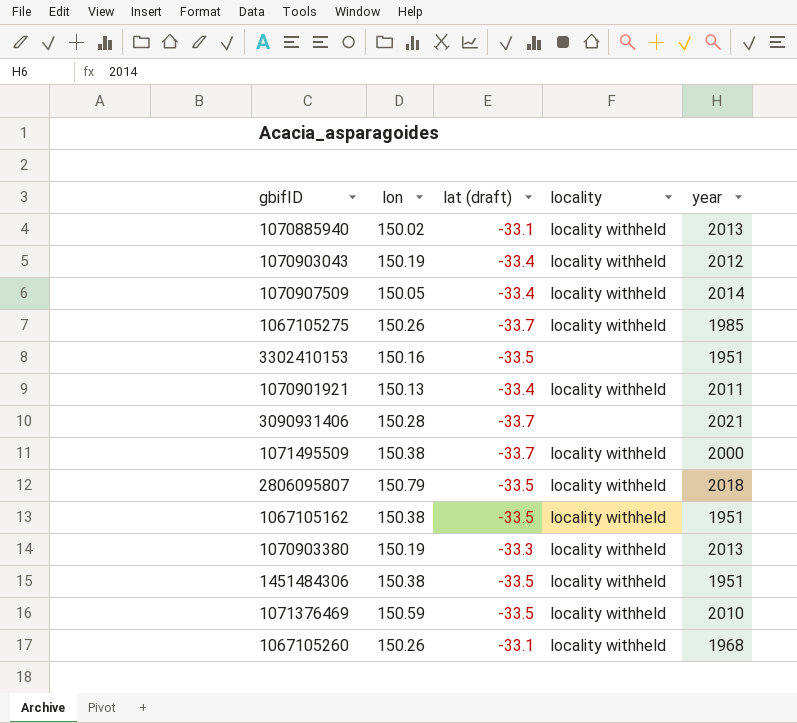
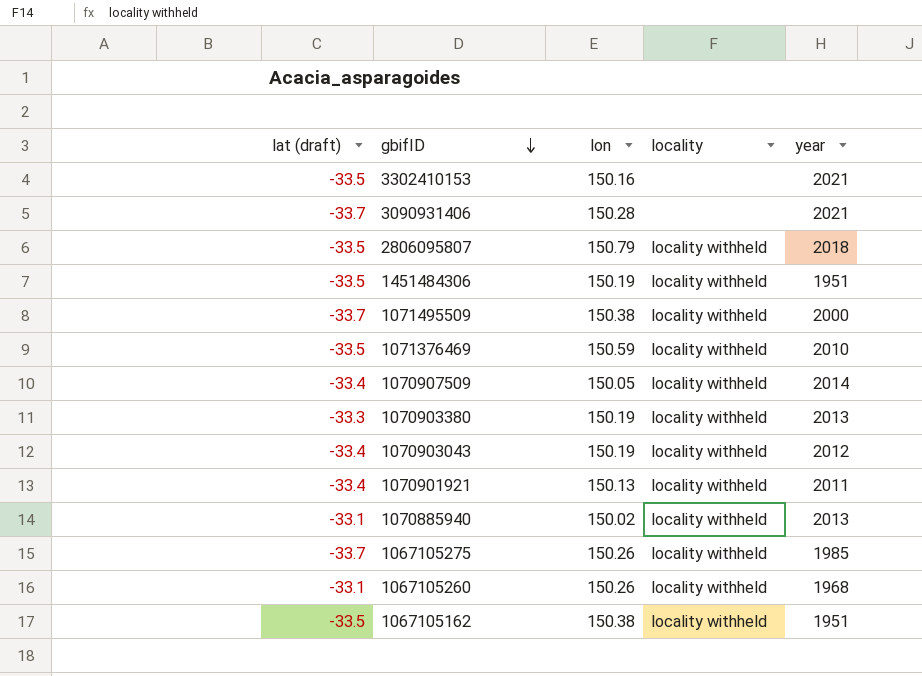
row order: none -> gbifID descending
column lat (draft) | position: 3 -> 1
3302410153 | year: 1951 -> 2021
1451484306 | lon: 150.38 -> 150.19

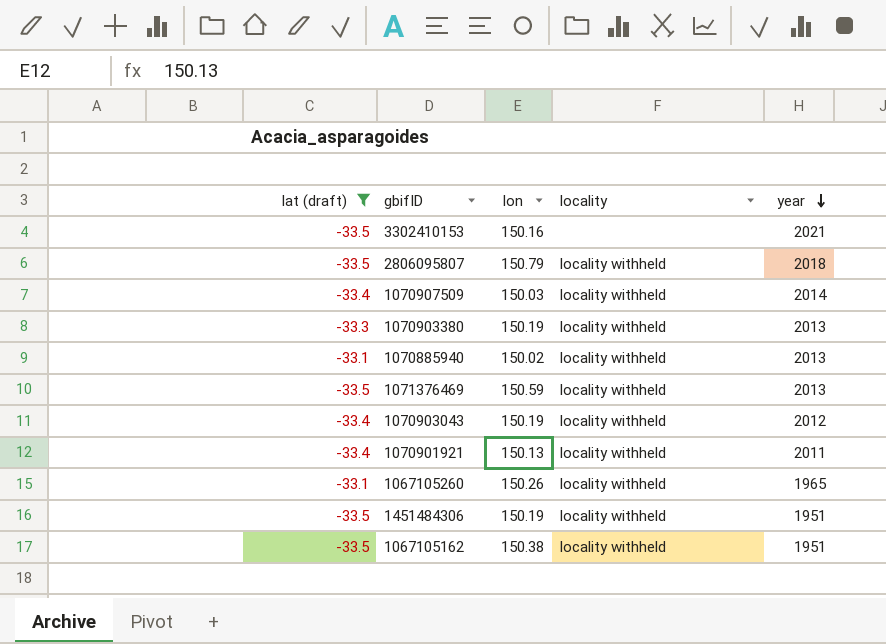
filter: none -> lat (draft) != -33.7
row order: gbifID descending -> year descending
1070907509 | lon: 150.05 -> 150.03
1071376469 | year: 2010 -> 2013
1067105260 | year: 1968 -> 1965

